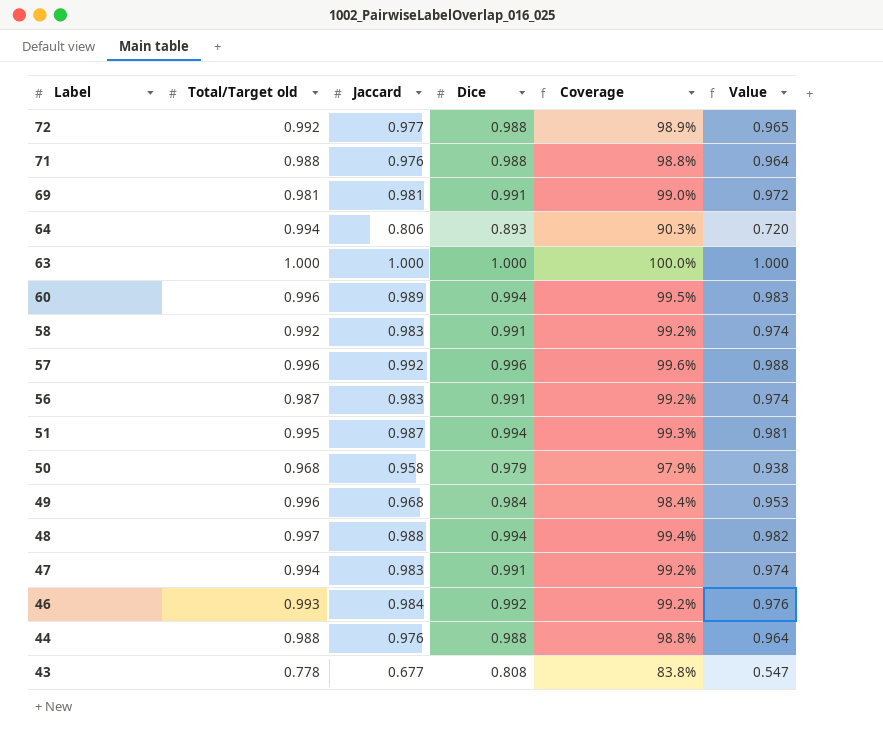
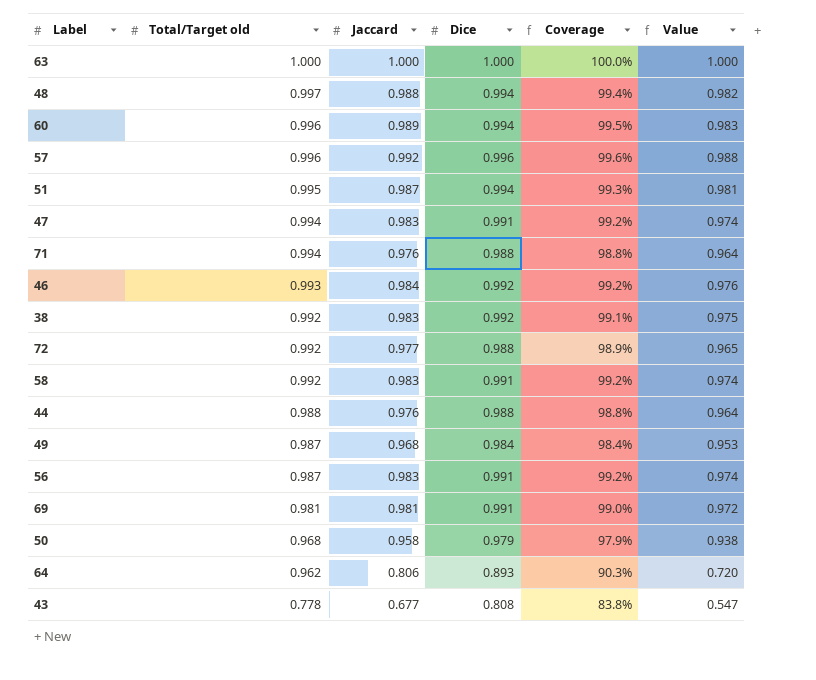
row order: Label descending -> Total/Target old descending
71 | Total/Target old: 0.988 -> 0.994
row 38: none -> 0.992 | 0.983 | 0.992 | 99.1% | 0.975
49 | Total/Target old: 0.996 -> 0.987
64 | Total/Target old: 0.994 -> 0.962

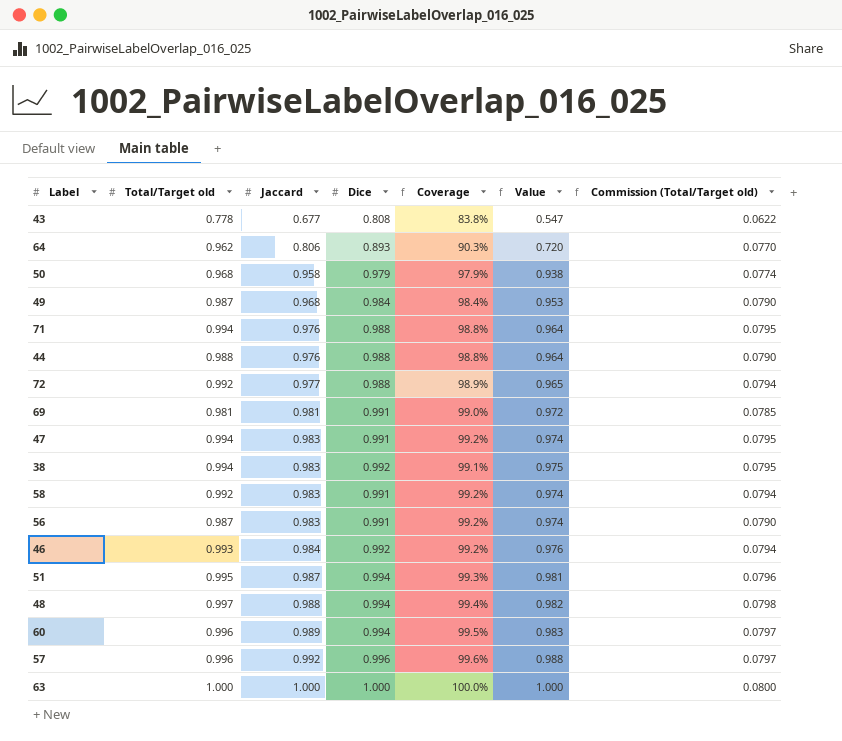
row order: Total/Target old descending -> Jaccard ascending
column Commission (Total/Target old) | formula: none -> [Total/Target old] * 0.08
38 | Total/Target old: 0.992 -> 0.994

